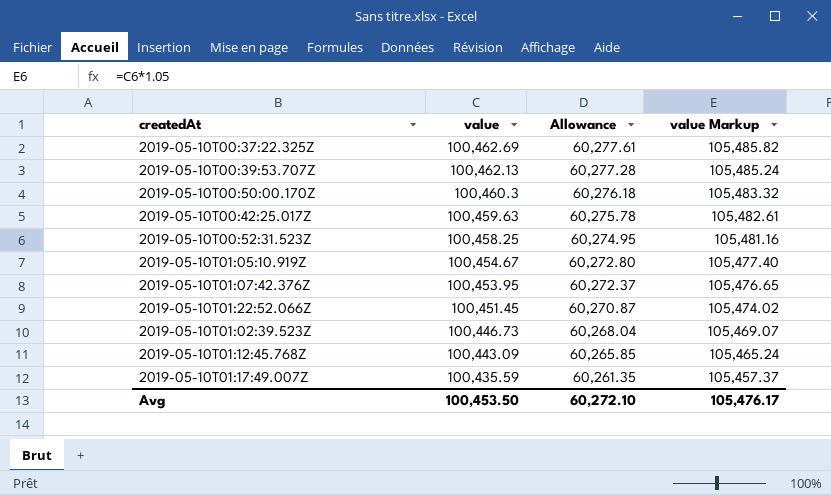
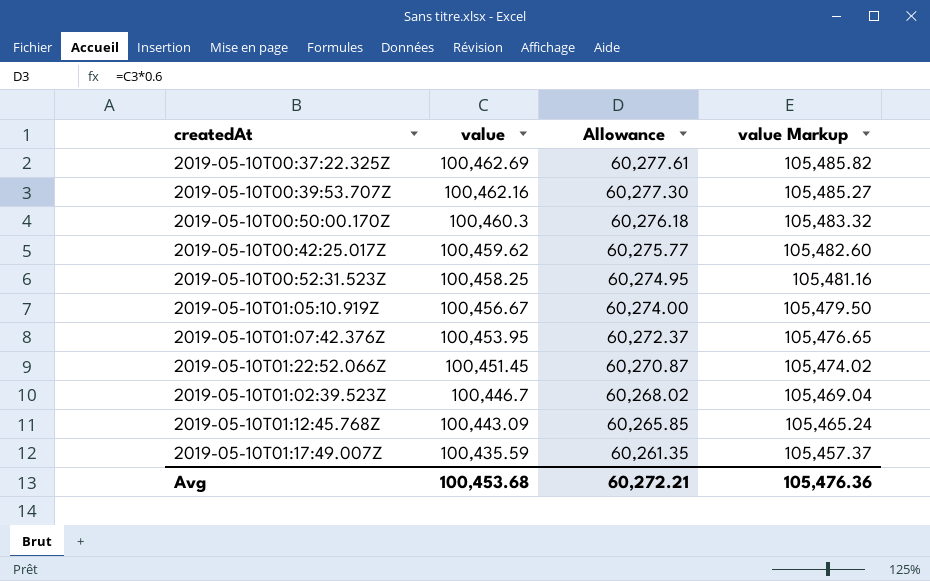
2019-05-10T00:39:53.707Z | value: 100,462.13 -> 100,462.16
2019-05-10T00:39:53.707Z | Allowance: 60,277.28 -> 60,277.30
2019-05-10T00:39:53.707Z | value Markup: 105,485.24 -> 105,485.27
2019-05-10T00:42:25.017Z | value: 100,459.63 -> 100,459.62
2019-05-10T00:42:25.017Z | Allowance: 60,275.78 -> 60,275.77
2019-05-10T00:42:25.017Z | value Markup: 105,482.61 -> 105,482.60
2019-05-10T01:05:10.919Z | value: 100,454.67 -> 100,456.67
2019-05-10T01:05:10.919Z | Allowance: 60,272.80 -> 60,274.00
2019-05-10T01:05:10.919Z | value Markup: 105,477.40 -> 105,479.50
2019-05-10T01:02:39.523Z | value: 100,446.73 -> 100,446.7
2019-05-10T01:02:39.523Z | Allowance: 60,268.04 -> 60,268.02
2019-05-10T01:02:39.523Z | value Markup: 105,469.07 -> 105,469.04
Avg | value: 100,453.50 -> 100,453.68
Avg | Allowance: 60,272.10 -> 60,272.21
Avg | value Markup: 105,476.17 -> 105,476.36

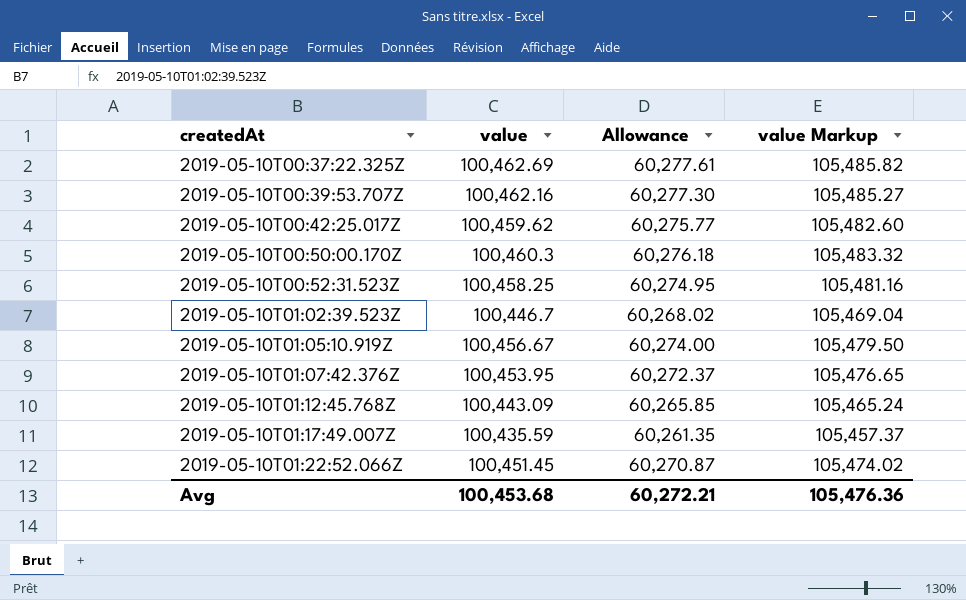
row order: value descending -> createdAt ascending

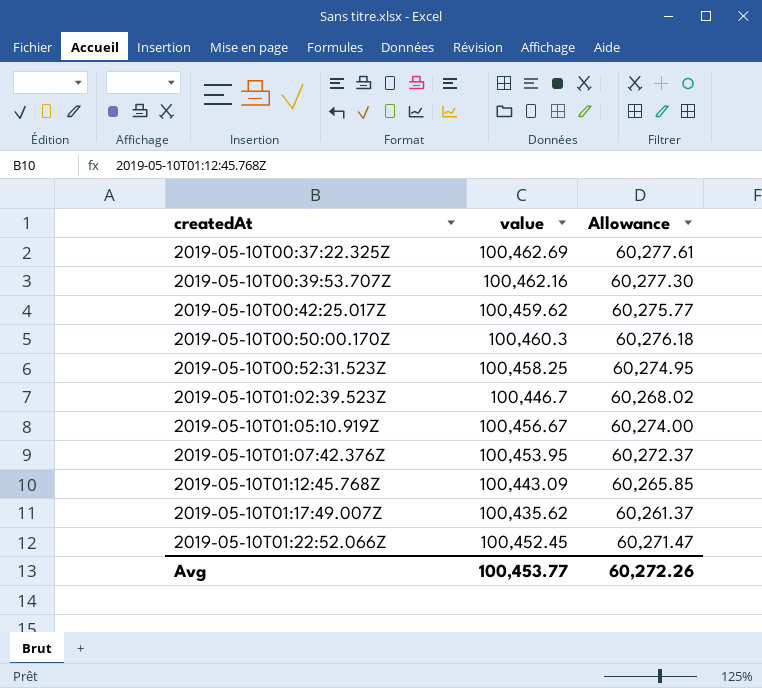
column value Markup | formula: [value] * 1.05 -> none
2019-05-10T01:17:49.007Z | value: 100,435.59 -> 100,435.62
2019-05-10T01:17:49.007Z | Allowance: 60,261.35 -> 60,261.37
2019-05-10T01:22:52.066Z | value: 100,451.45 -> 100,452.45
2019-05-10T01:22:52.066Z | Allowance: 60,270.87 -> 60,271.47
Avg | value: 100,453.68 -> 100,453.77
Avg | Allowance: 60,272.21 -> 60,272.26

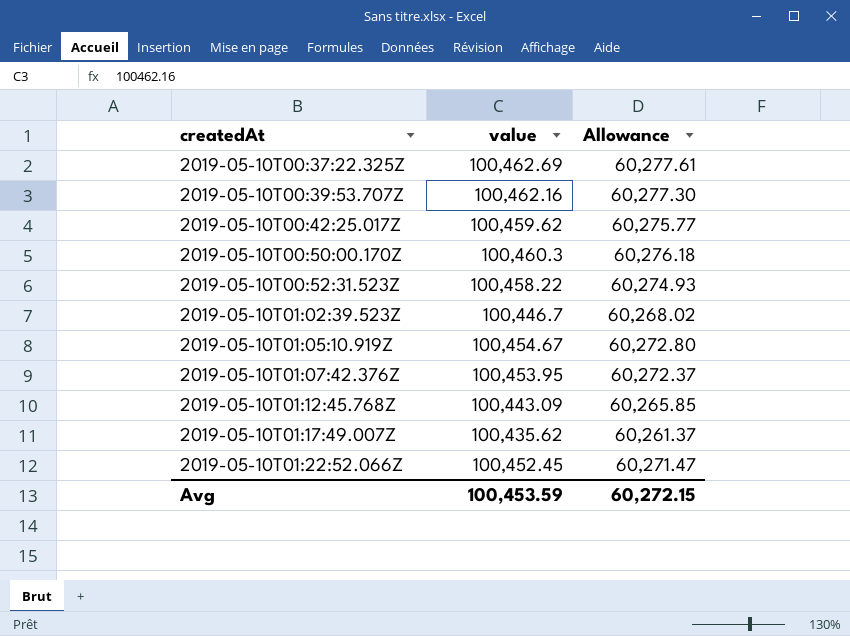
2019-05-10T00:52:31.523Z | value: 100,458.25 -> 100,458.22
2019-05-10T00:52:31.523Z | Allowance: 60,274.95 -> 60,274.93
2019-05-10T01:05:10.919Z | value: 100,456.67 -> 100,454.67
2019-05-10T01:05:10.919Z | Allowance: 60,274.00 -> 60,272.80
Avg | value: 100,453.77 -> 100,453.59
Avg | Allowance: 60,272.26 -> 60,272.15

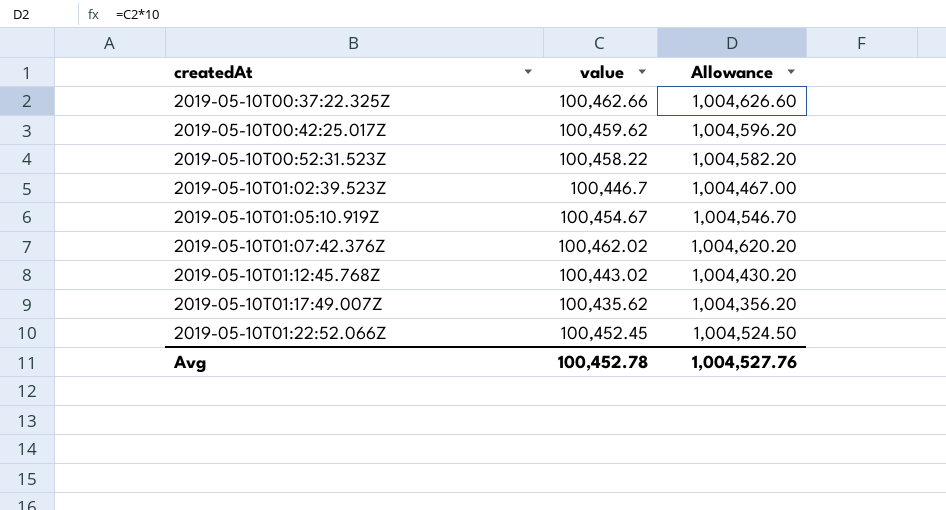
column Allowance | formula: [value] * 0.6 -> [value] * 10
row 2019-05-10T00:39:53.707Z: 100,462.16 | 60,277.30 -> none
row 2019-05-10T00:50:00.170Z: 100,460.3 | 60,276.18 -> none
2019-05-10T00:37:22.325Z | value: 100,462.69 -> 100,462.66
2019-05-10T01:07:42.376Z | value: 100,453.95 -> 100,462.02
2019-05-10T01:12:45.768Z | value: 100,443.09 -> 100,443.02
Avg | value: 100,453.59 -> 100,452.78
Avg | Allowance: 60,272.15 -> 1,004,527.76

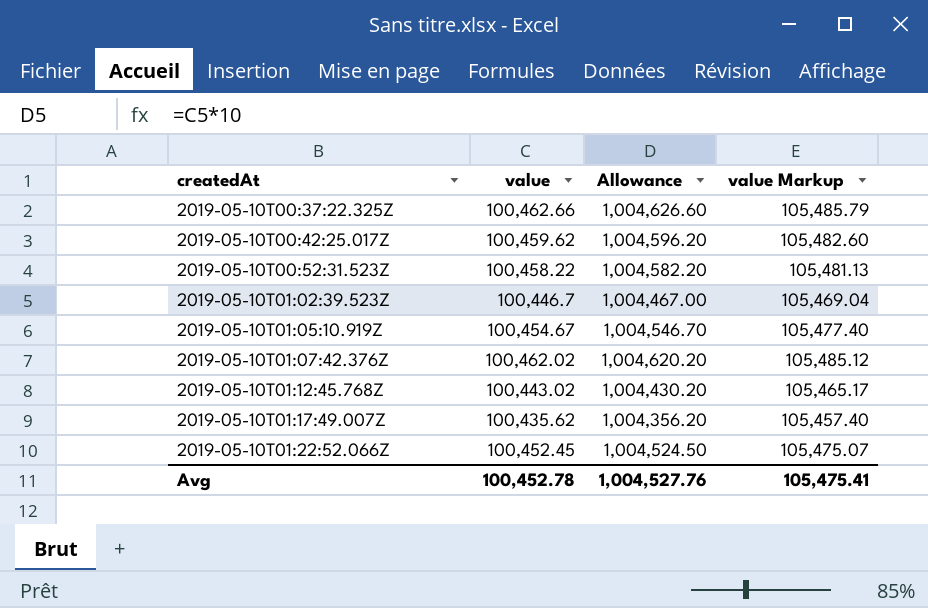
column value Markup | formula: none -> [value] * 1.05

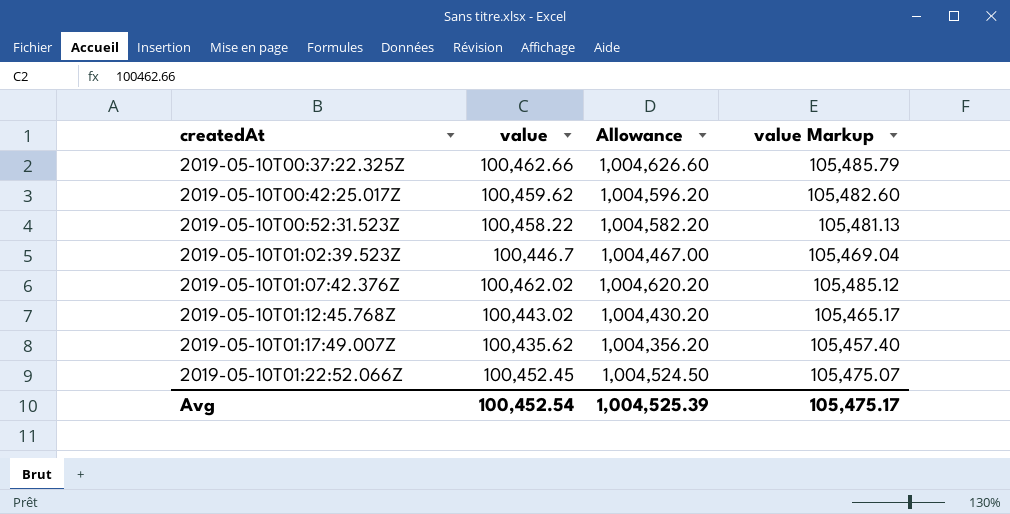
row 2019-05-10T01:05:10.919Z: 100,454.67 | 1,004,546.70 | 105,477.40 -> none
Avg | value: 100,452.78 -> 100,452.54
Avg | Allowance: 1,004,527.76 -> 1,004,525.39
Avg | value Markup: 105,475.41 -> 105,475.17

